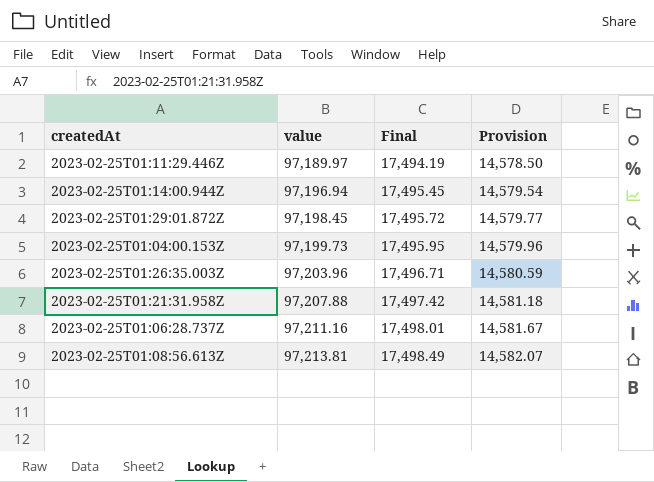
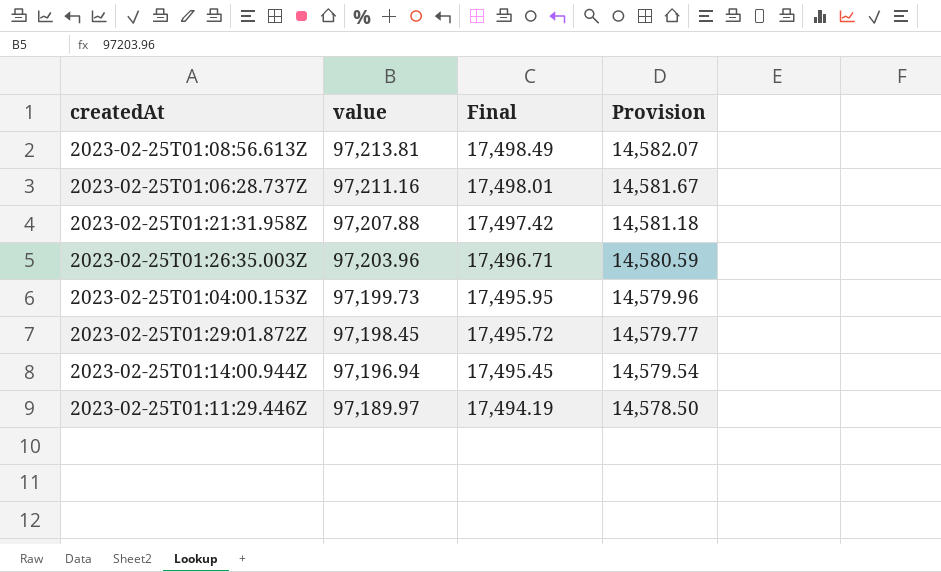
row order: value ascending -> value descending

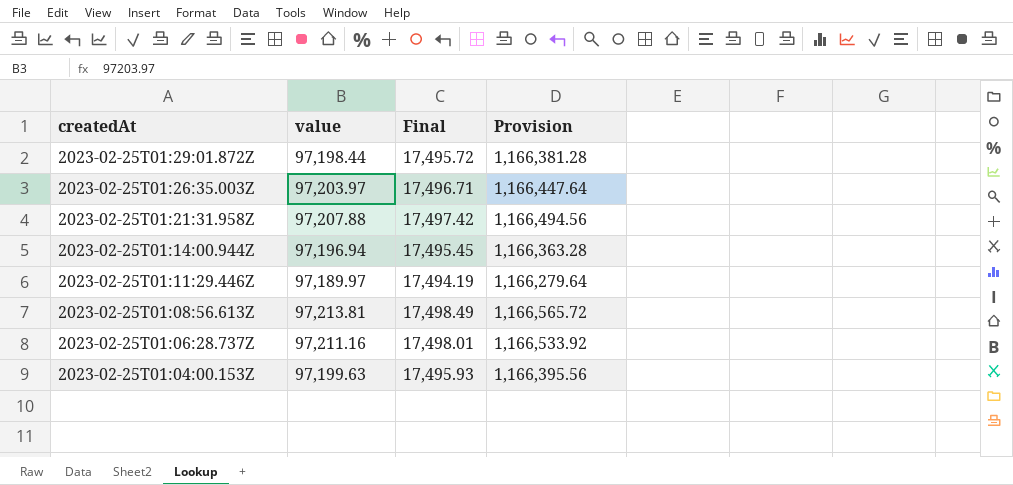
row order: value descending -> createdAt descending
column Provision | formula: [value] * 0.15 -> [value] * 12
2023-02-25T01:29:01.872Z | value: 97,198.45 -> 97,198.44
2023-02-25T01:26:35.003Z | value: 97,203.96 -> 97,203.97
2023-02-25T01:04:00.153Z | value: 97,199.73 -> 97,199.63
2023-02-25T01:04:00.153Z | Final: 17,495.95 -> 17,495.93

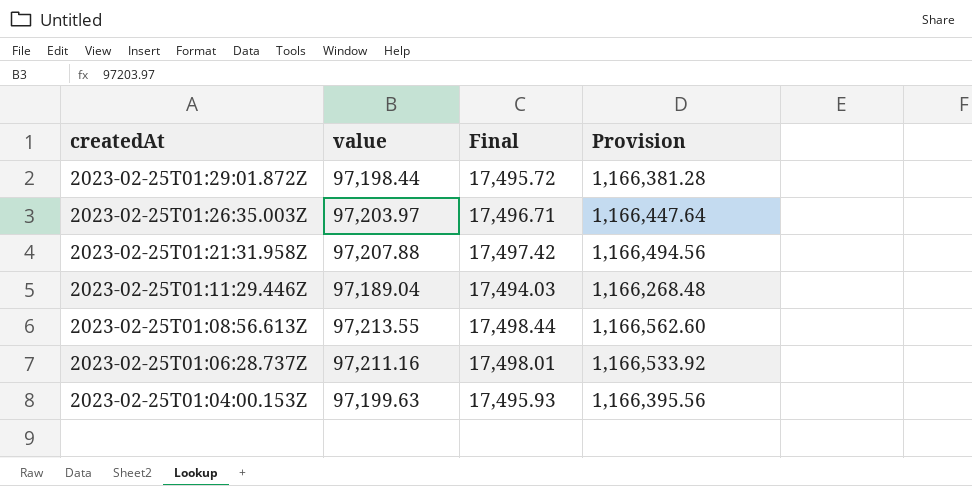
row 2023-02-25T01:14:00.944Z: 97,196.94 | 17,495.45 | 1,166,363.28 -> none
2023-02-25T01:11:29.446Z | value: 97,189.97 -> 97,189.04
2023-02-25T01:11:29.446Z | Final: 17,494.19 -> 17,494.03
2023-02-25T01:11:29.446Z | Provision: 1,166,279.64 -> 1,166,268.48
2023-02-25T01:08:56.613Z | value: 97,213.81 -> 97,213.55
2023-02-25T01:08:56.613Z | Final: 17,498.49 -> 17,498.44
2023-02-25T01:08:56.613Z | Provision: 1,166,565.72 -> 1,166,562.60

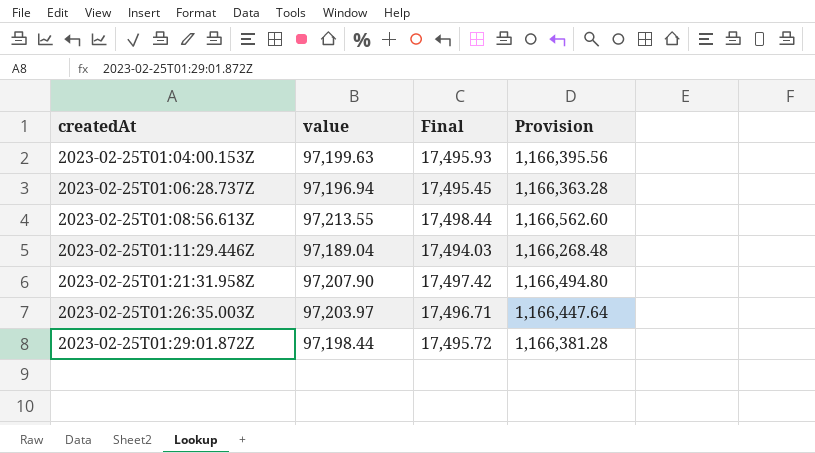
row order: createdAt descending -> createdAt ascending
2023-02-25T01:06:28.737Z | value: 97,211.16 -> 97,196.94
2023-02-25T01:06:28.737Z | Final: 17,498.01 -> 17,495.45
2023-02-25T01:06:28.737Z | Provision: 1,166,533.92 -> 1,166,363.28
2023-02-25T01:21:31.958Z | value: 97,207.88 -> 97,207.90
2023-02-25T01:21:31.958Z | Provision: 1,166,494.56 -> 1,166,494.80

